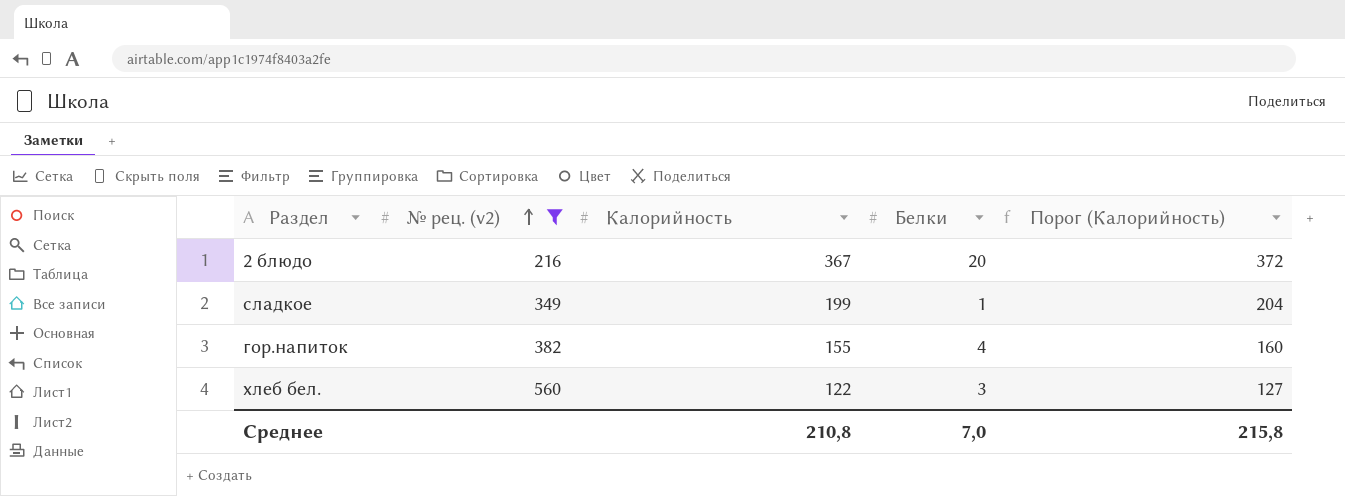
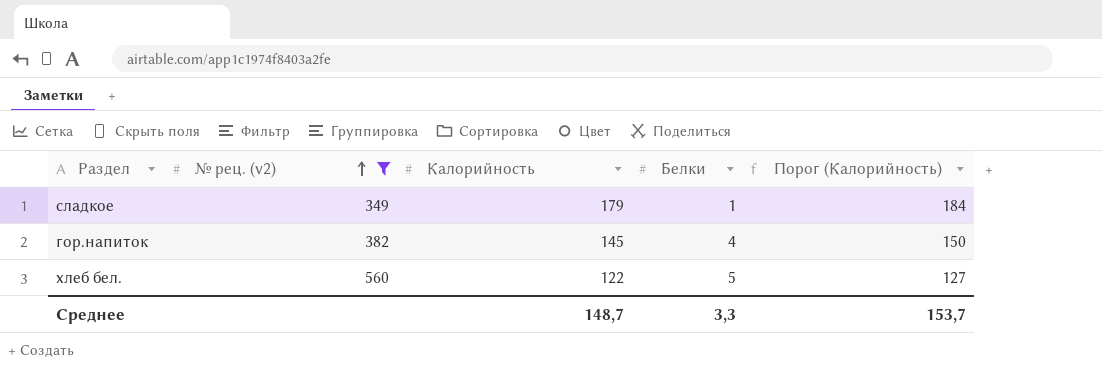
row 2 блюдо: 216 | 367 | 20 | 372 -> none
сладкое | Калорийность: 199 -> 179
сладкое | Порог (Калорийность): 204 -> 184
гор.напиток | Калорийность: 155 -> 145
гор.напиток | Порог (Калорийность): 160 -> 150
хлеб бел. | Белки: 3 -> 5
Среднее | Калорийность: 210,8 -> 148,7
Среднее | Белки: 7,0 -> 3,3
Среднее | Порог (Калорийность): 215,8 -> 153,7

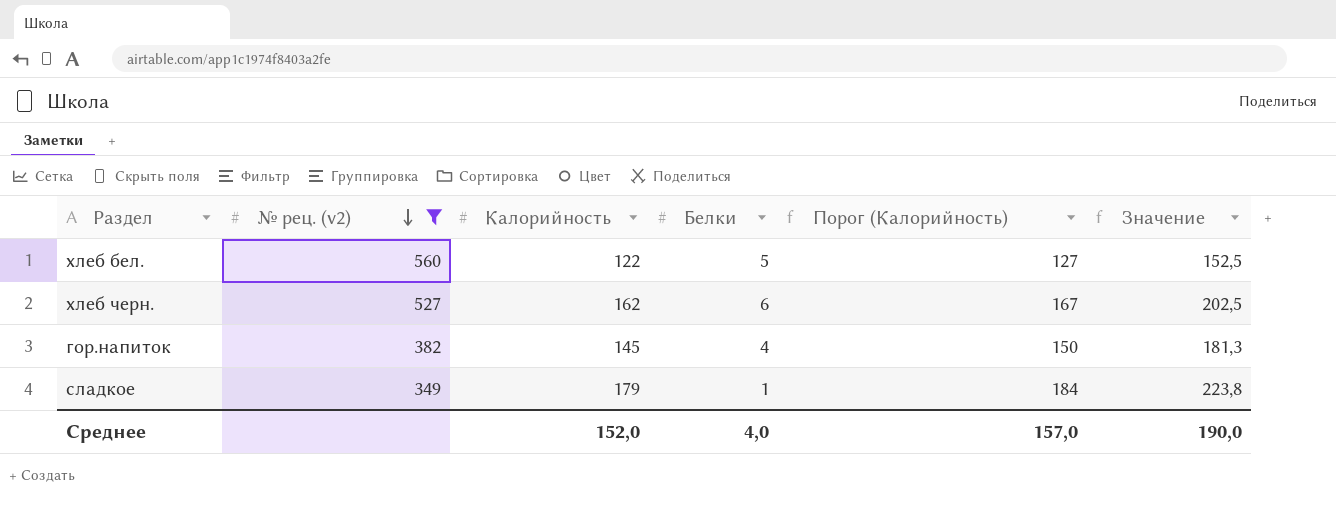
row order: № рец. (v2) ascending -> № рец. (v2) descending
column Значение | formula: none -> [Калорийность] * 1,25
row хлеб черн.: none -> 527 | 162 | 6 | 167 | 202,5
Среднее | Калорийность: 148,7 -> 152,0
Среднее | Белки: 3,3 -> 4,0
Среднее | Порог (Калорийность): 153,7 -> 157,0

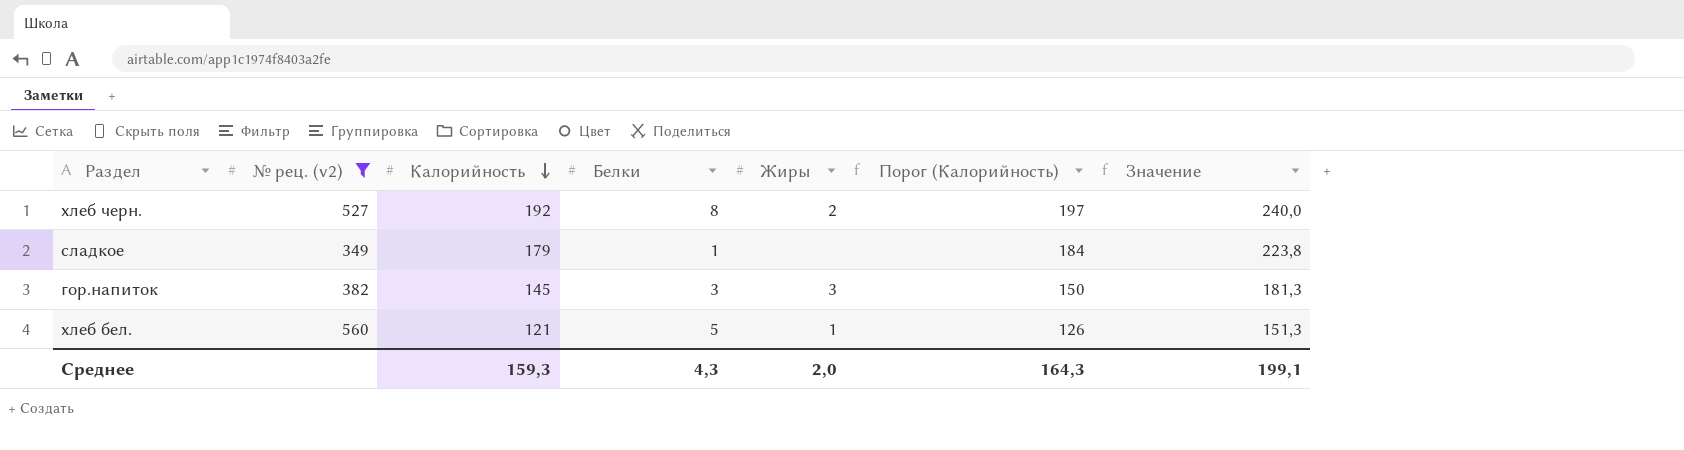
row order: № рец. (v2) descending -> Калорийность descending
column Жиры | position: none -> 5
хлеб черн. | Калорийность: 162 -> 192
хлеб черн. | Белки: 6 -> 8
хлеб черн. | Порог (Калорийность): 167 -> 197
хлеб черн. | Значение: 202,5 -> 240,0
гор.напиток | Белки: 4 -> 3
хлеб бел. | Калорийность: 122 -> 121
хлеб бел. | Порог (Калорийность): 127 -> 126
хлеб бел. | Значение: 152,5 -> 151,3
Среднее | Калорийность: 152,0 -> 159,3
Среднее | Белки: 4,0 -> 4,3
Среднее | Порог (Калорийность): 157,0 -> 164,3
Среднее | Значение: 190,0 -> 199,1

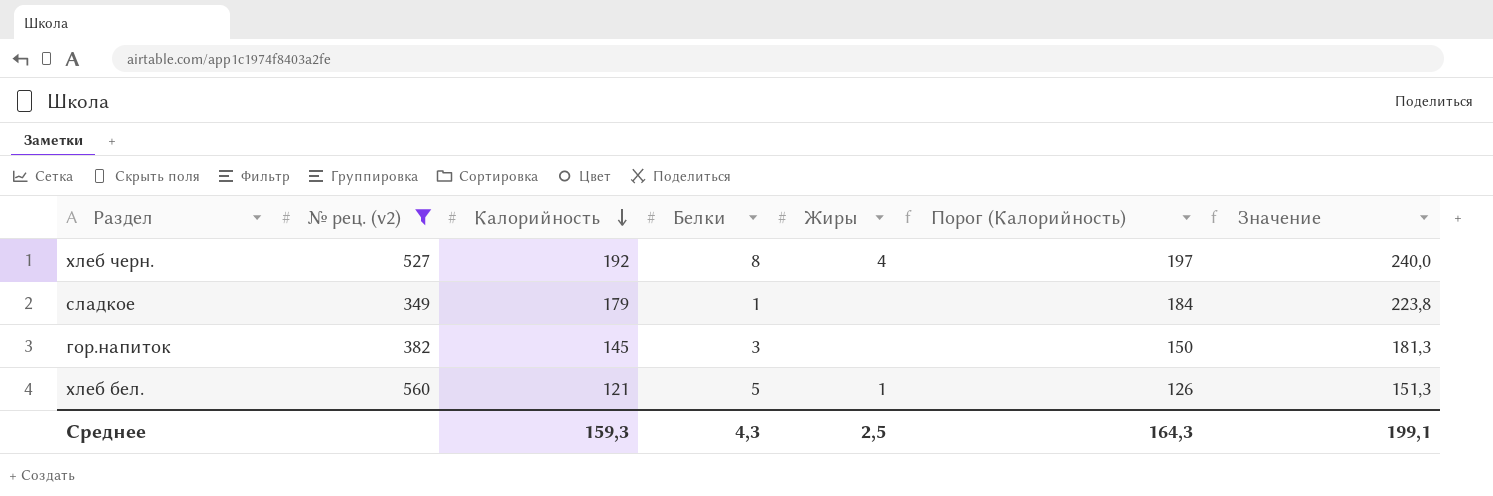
хлеб черн. | Жиры: 2 -> 4
гор.напиток | Жиры: 3 -> none
Среднее | Жиры: 2,0 -> 2,5

